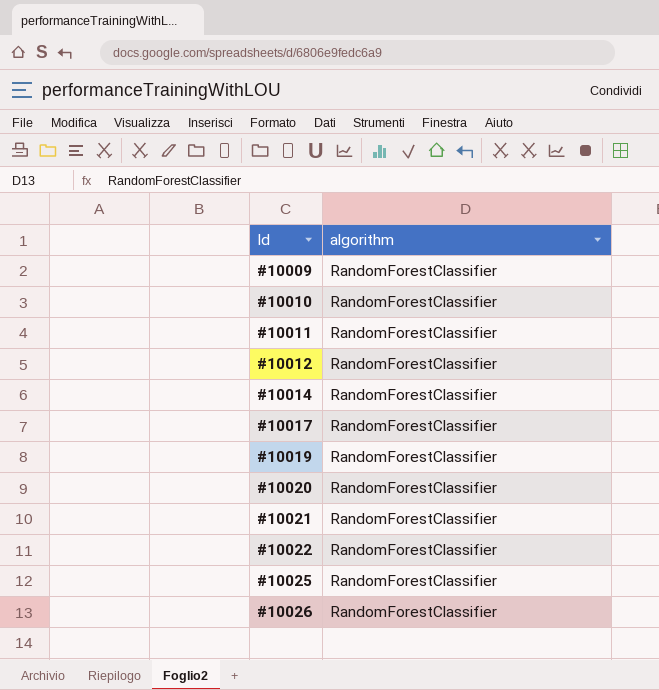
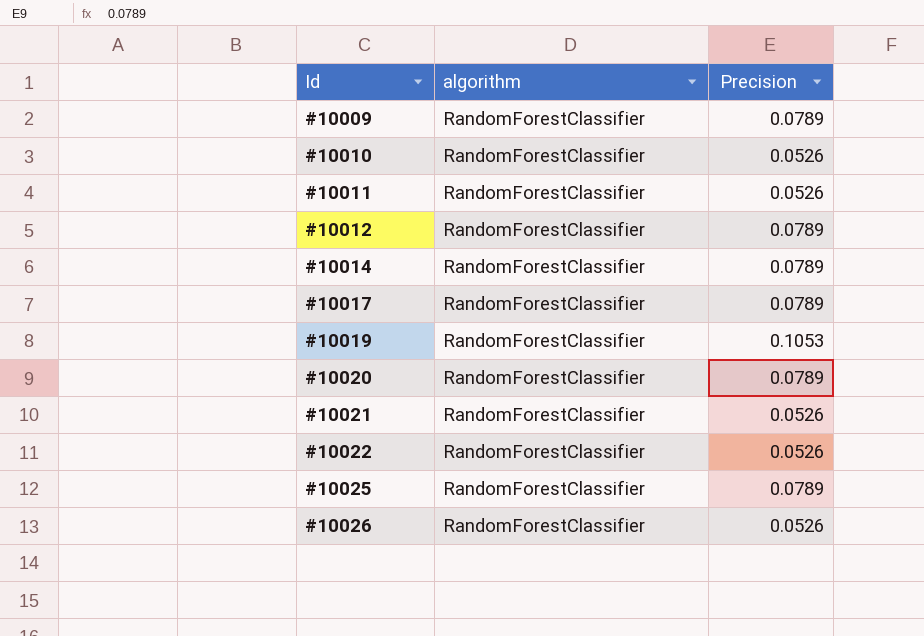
column Precision | position: none -> 3

